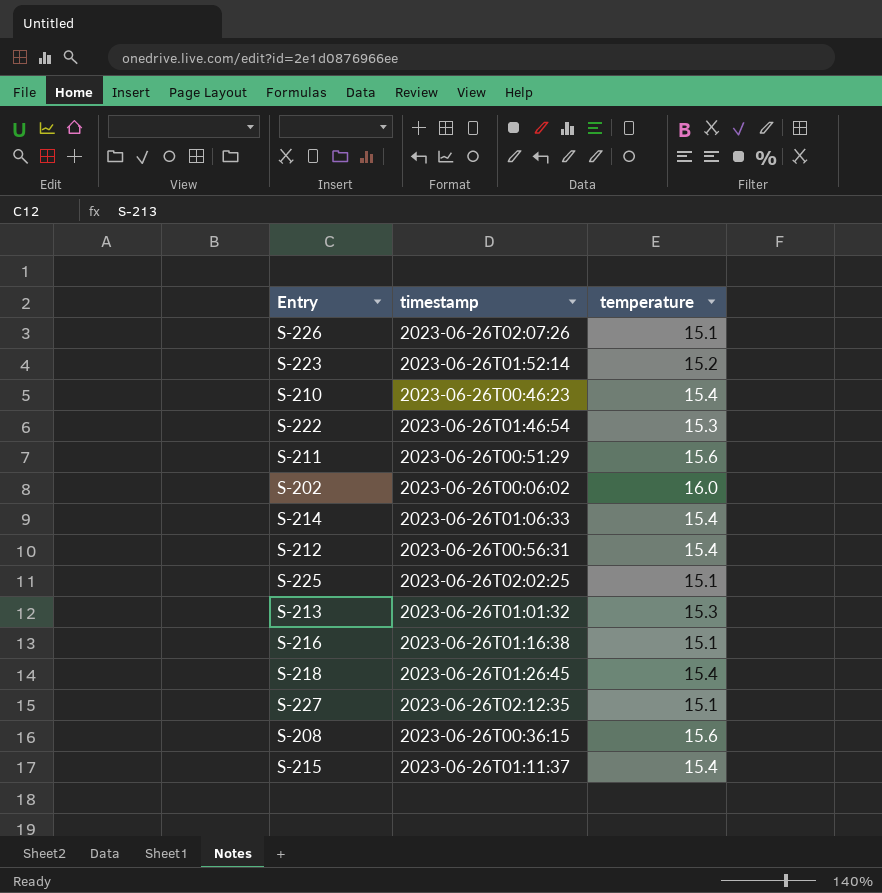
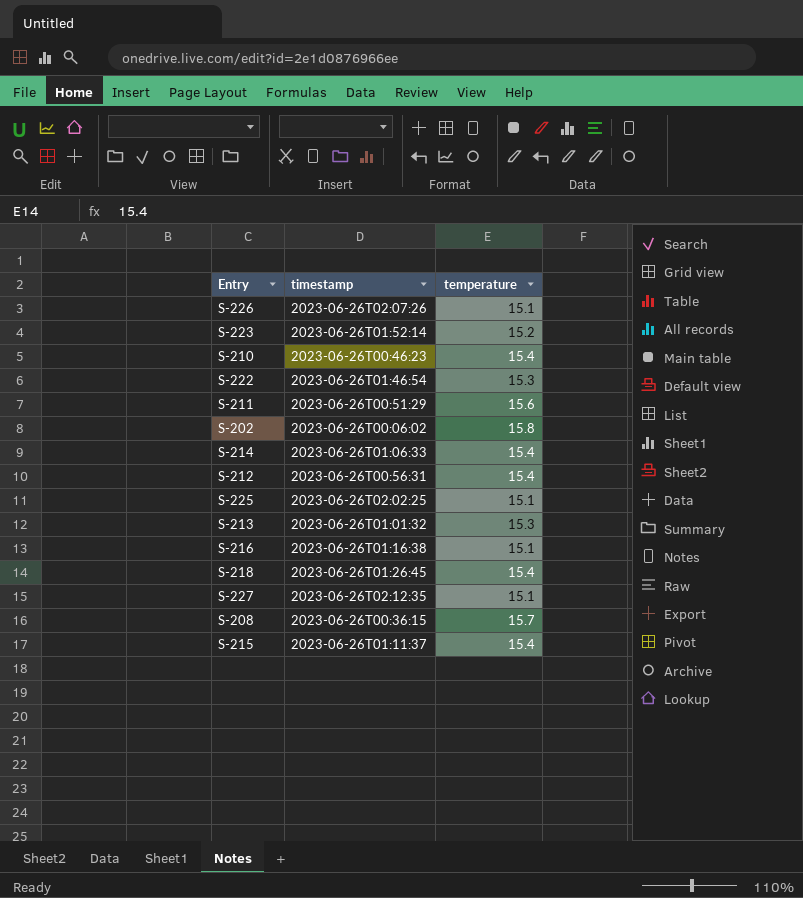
S-202 | temperature: 16.0 -> 15.8
S-208 | temperature: 15.6 -> 15.7

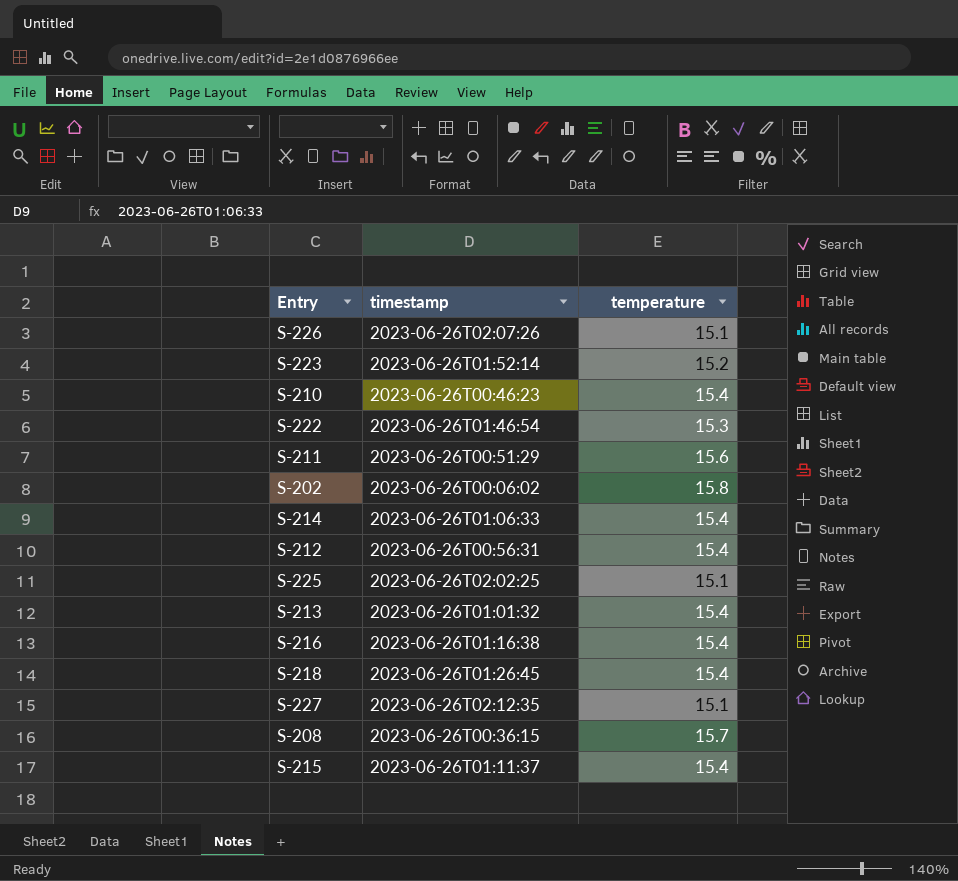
S-213 | temperature: 15.3 -> 15.4
S-216 | temperature: 15.1 -> 15.4

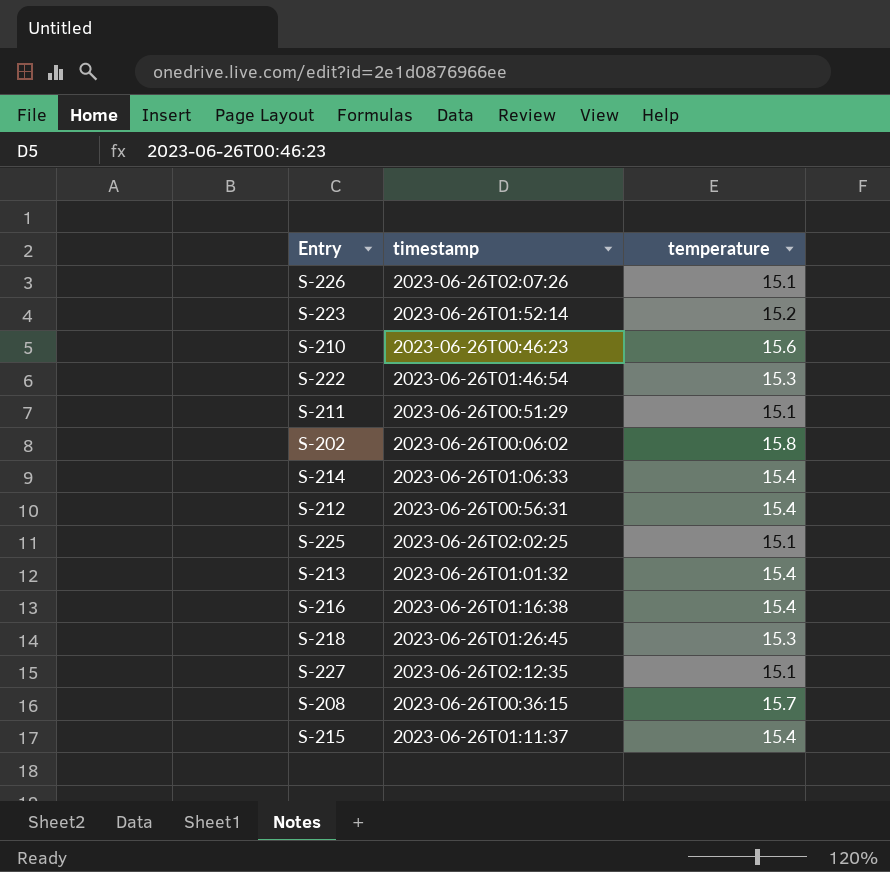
S-210 | temperature: 15.4 -> 15.6
S-211 | temperature: 15.6 -> 15.1
S-218 | temperature: 15.4 -> 15.3

